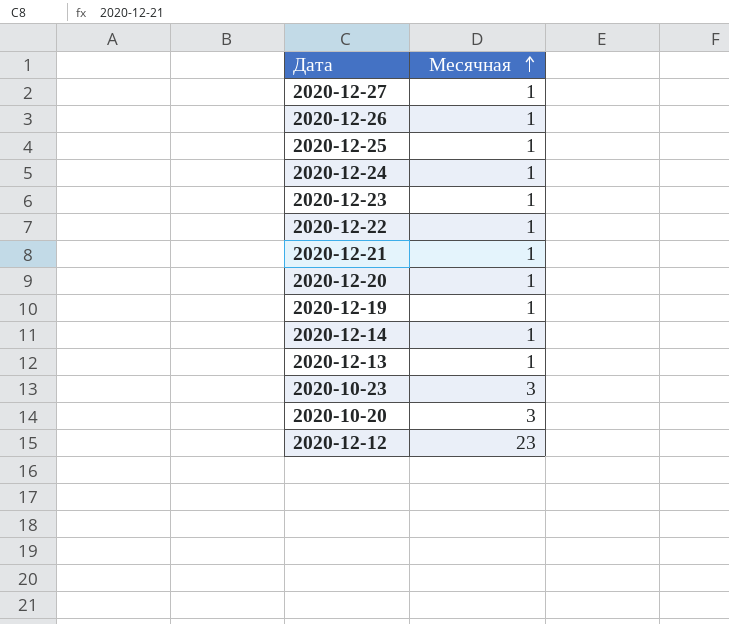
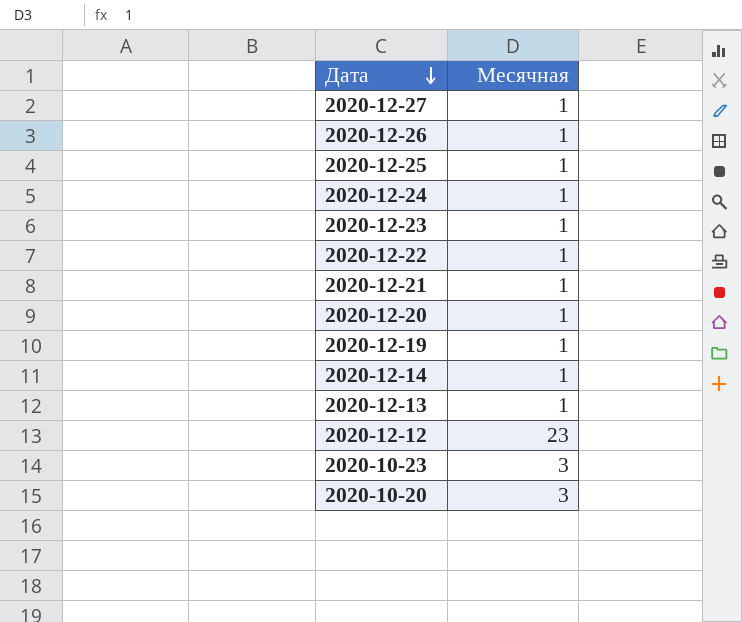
row order: Месячная ascending -> Дата descending

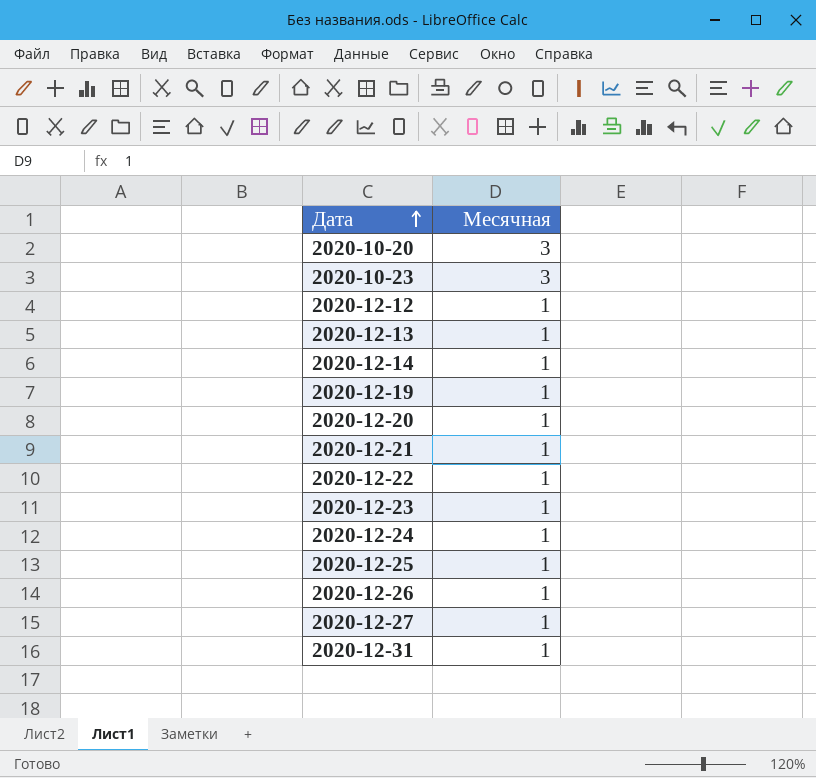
row order: Дата descending -> Дата ascending
2020-12-12 | Месячная: 23 -> 1
row 2020-12-31: none -> 1

